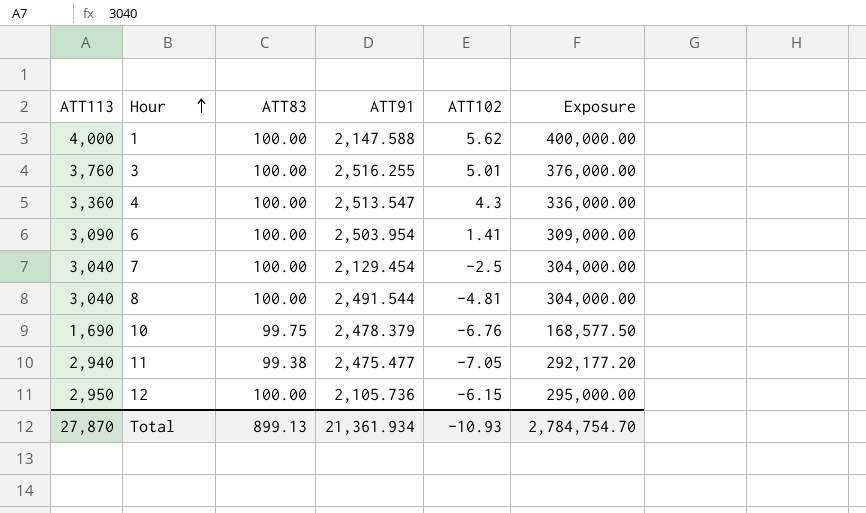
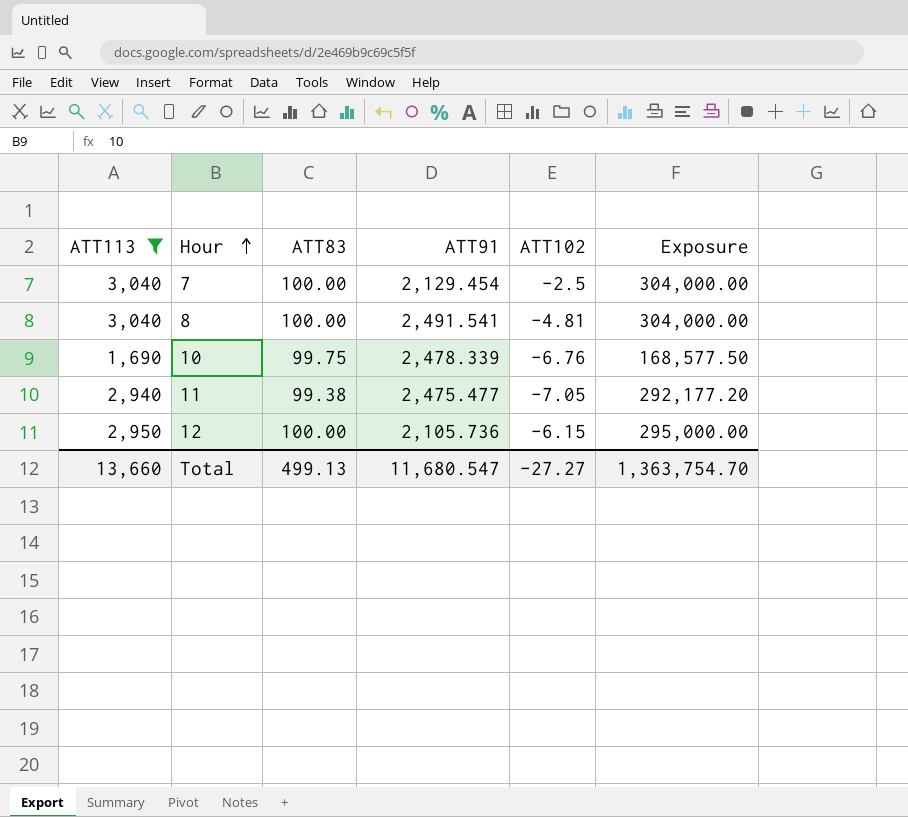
filter: none -> ATT113 <= 3,040
8 | ATT91: 2,491.544 -> 2,491.541
10 | ATT91: 2,478.379 -> 2,478.339
Total | ATT113: 27,870 -> 13,660
Total | ATT83: 899.13 -> 499.13
Total | ATT91: 21,361.934 -> 11,680.547
Total | ATT102: -10.93 -> -27.27
Total | Exposure: 2,784,754.70 -> 1,363,754.70

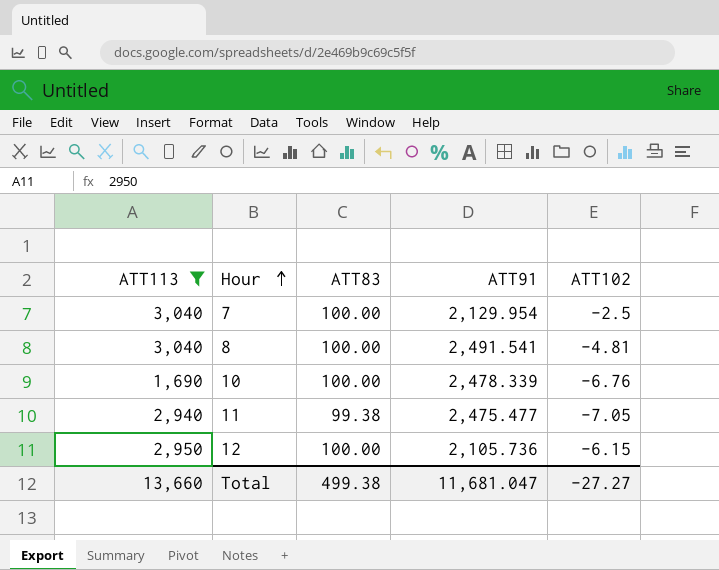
column Exposure | formula: [ATT113] * [ATT83] -> none
7 | ATT91: 2,129.454 -> 2,129.954
10 | ATT83: 99.75 -> 100.00
Total | ATT83: 499.13 -> 499.38
Total | ATT91: 11,680.547 -> 11,681.047

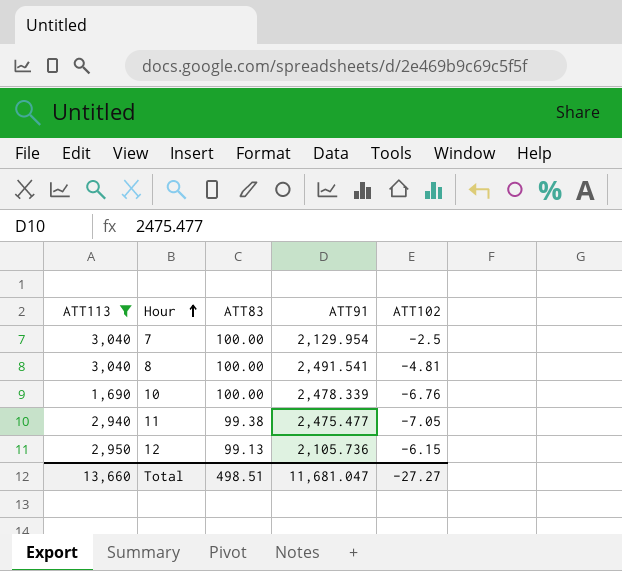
12 | ATT83: 100.00 -> 99.13
Total | ATT83: 499.38 -> 498.51

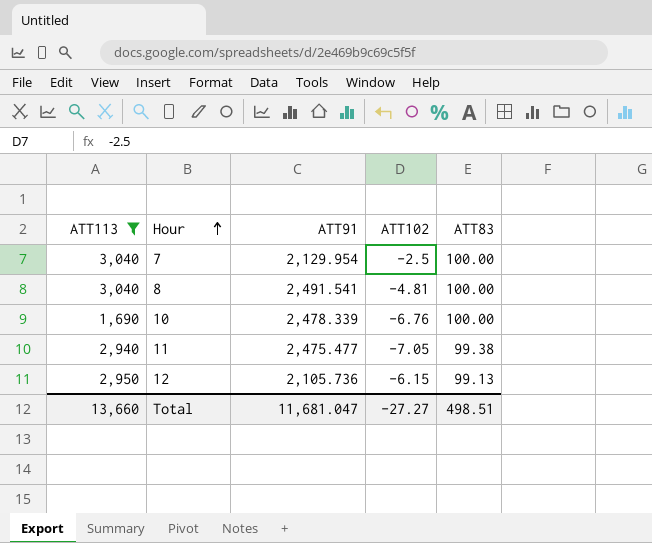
column ATT83 | position: 3 -> 5

